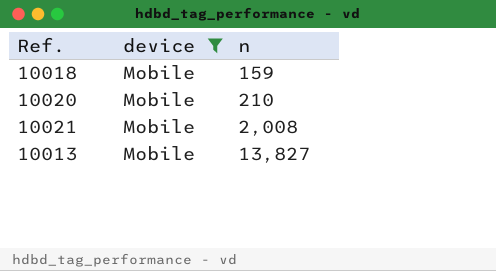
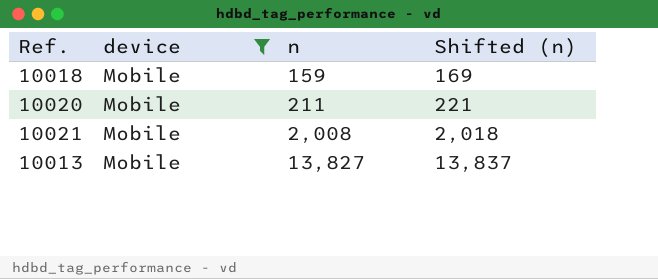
column Shifted (n) | formula: none -> [n] + 10
10020 | n: 210 -> 211

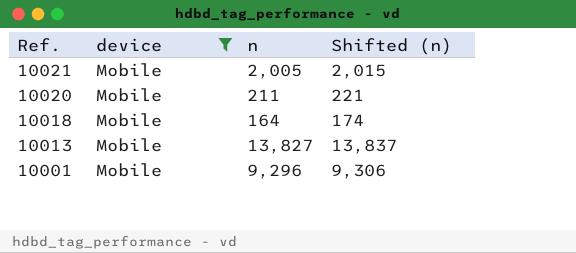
row order: n ascending -> Ref. descending
10021 | n: 2,008 -> 2,005
10021 | Shifted (n): 2,018 -> 2,015
10018 | n: 159 -> 164
10018 | Shifted (n): 169 -> 174
row 10001: none -> Mobile | 9,296 | 9,306

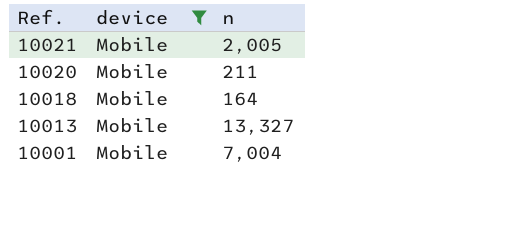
column Shifted (n) | formula: [n] + 10 -> none
10013 | n: 13,827 -> 13,327
10001 | n: 9,296 -> 7,004

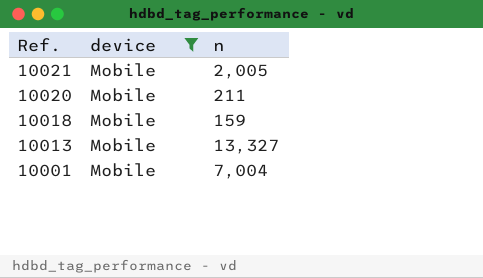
10018 | n: 164 -> 159

